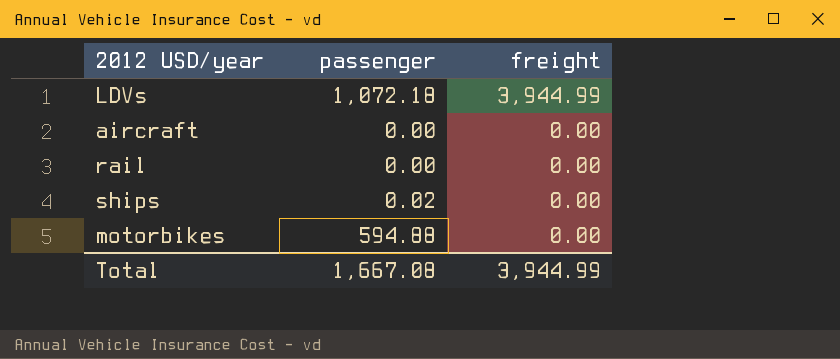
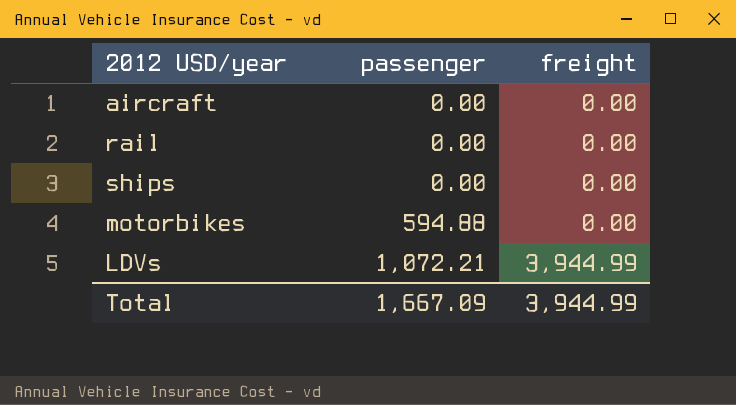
row order: freight descending -> passenger ascending
ships | passenger: 0.02 -> 0.00
LDVs | passenger: 1,072.18 -> 1,072.21
Total | passenger: 1,667.08 -> 1,667.09

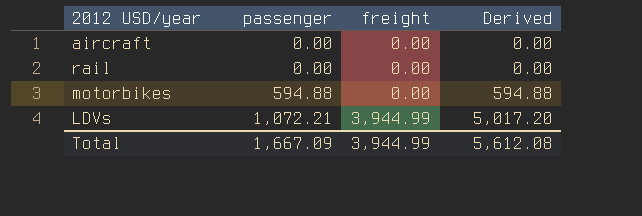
column Derived | formula: none -> [passenger] + [freight]
row ships: 0.00 | 0.00 -> none

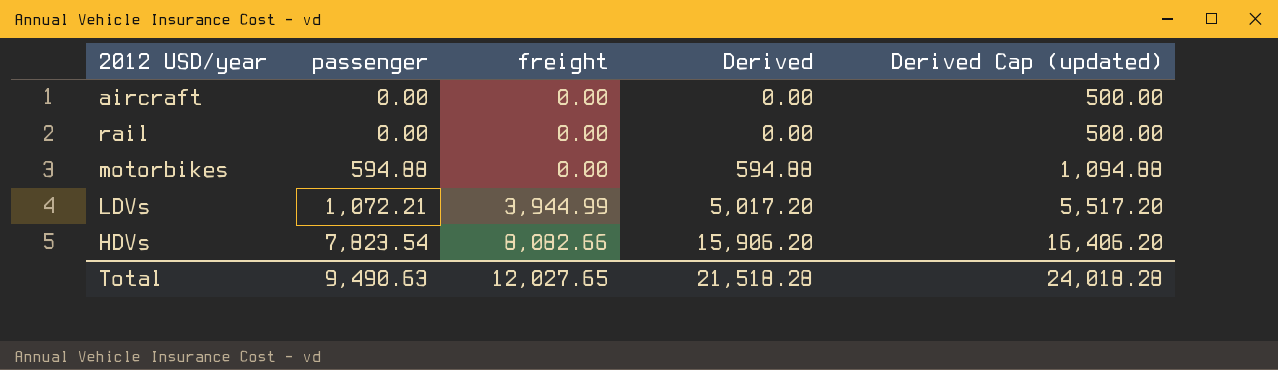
column Derived Cap (updated) | formula: none -> [Derived] + 500
row HDVs: none -> 7,823.54 | 8,082.66 | 15,906.20 | 16,406.20
Total | passenger: 1,667.09 -> 9,490.63
Total | freight: 3,944.99 -> 12,027.65
Total | Derived: 5,612.08 -> 21,518.28

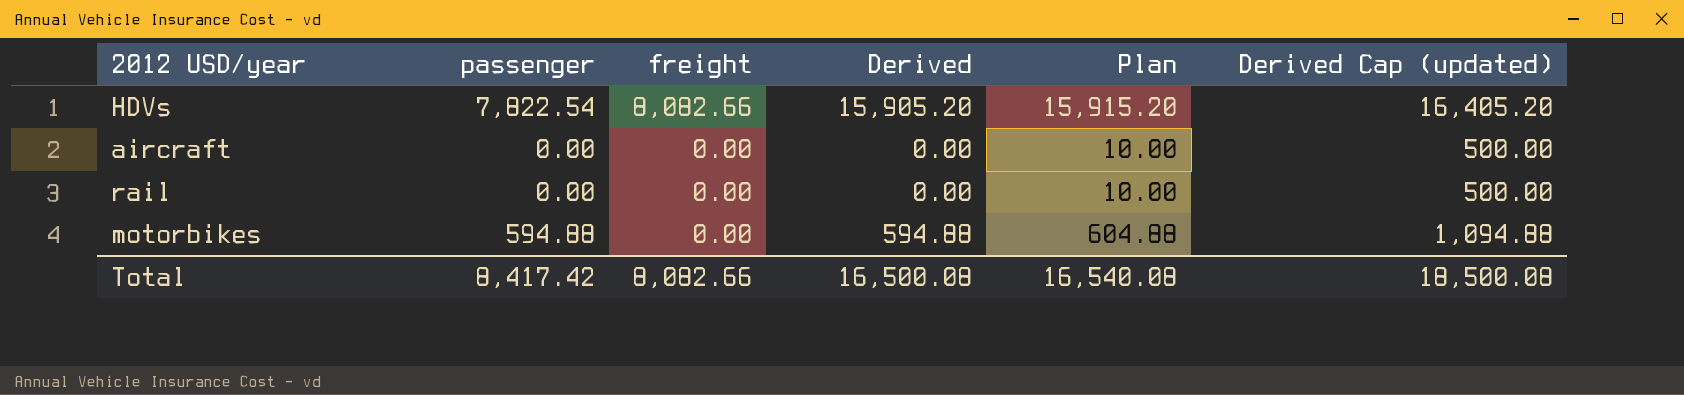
row order: passenger ascending -> freight descending
column Plan | formula: none -> [Derived] + 10
row LDVs: 1,072.21 | 3,944.99 | 5,017.20 | 5,517.20 -> none
HDVs | passenger: 7,823.54 -> 7,822.54
HDVs | Derived: 15,906.20 -> 15,905.20
HDVs | Derived Cap (updated): 16,406.20 -> 16,405.20
Total | passenger: 9,490.63 -> 8,417.42
Total | freight: 12,027.65 -> 8,082.66
Total | Derived: 21,518.28 -> 16,500.08
Total | Derived Cap (updated): 24,018.28 -> 18,500.08

